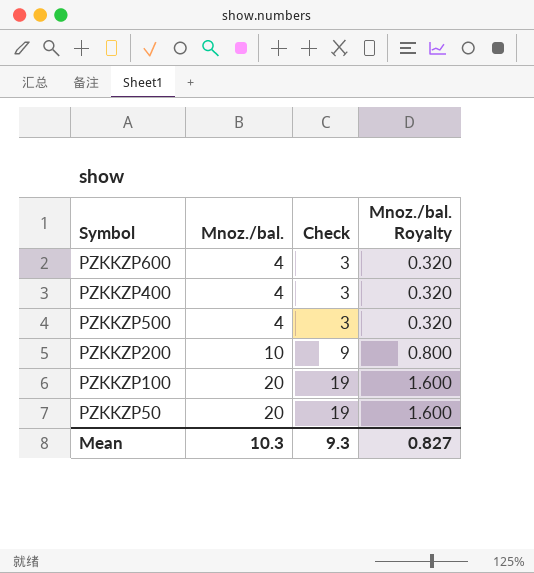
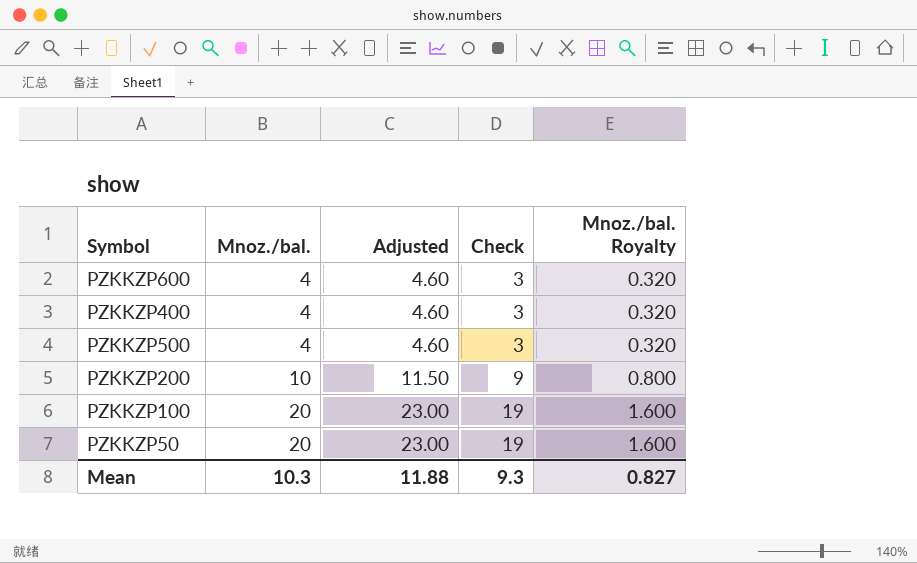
column Adjusted | formula: none -> [Mnoz./bal.] * 1.15

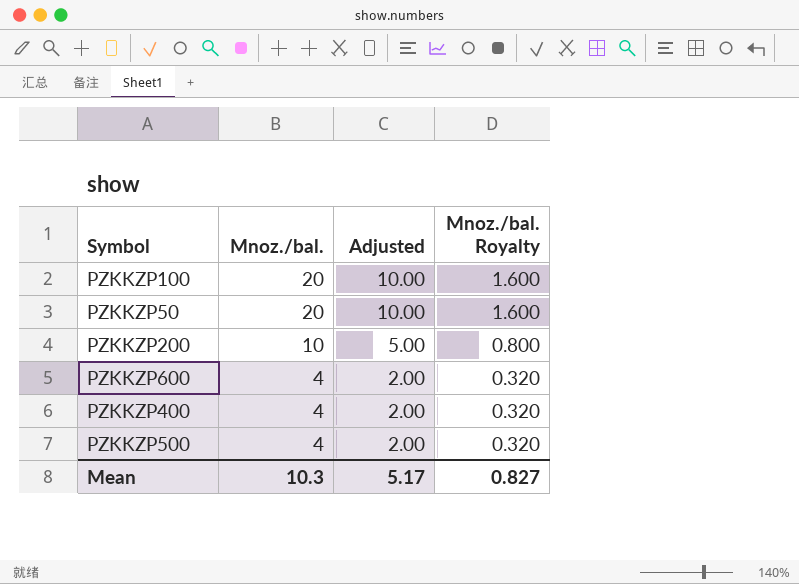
row order: Mnoz./bal. ascending -> Mnoz./bal. descending
column Check | formula: [Mnoz./bal.] - 1 -> none
column Adjusted | formula: [Mnoz./bal.] * 1.15 -> [Mnoz./bal.] * 0.5
Mean | Adjusted: 11.88 -> 5.17

